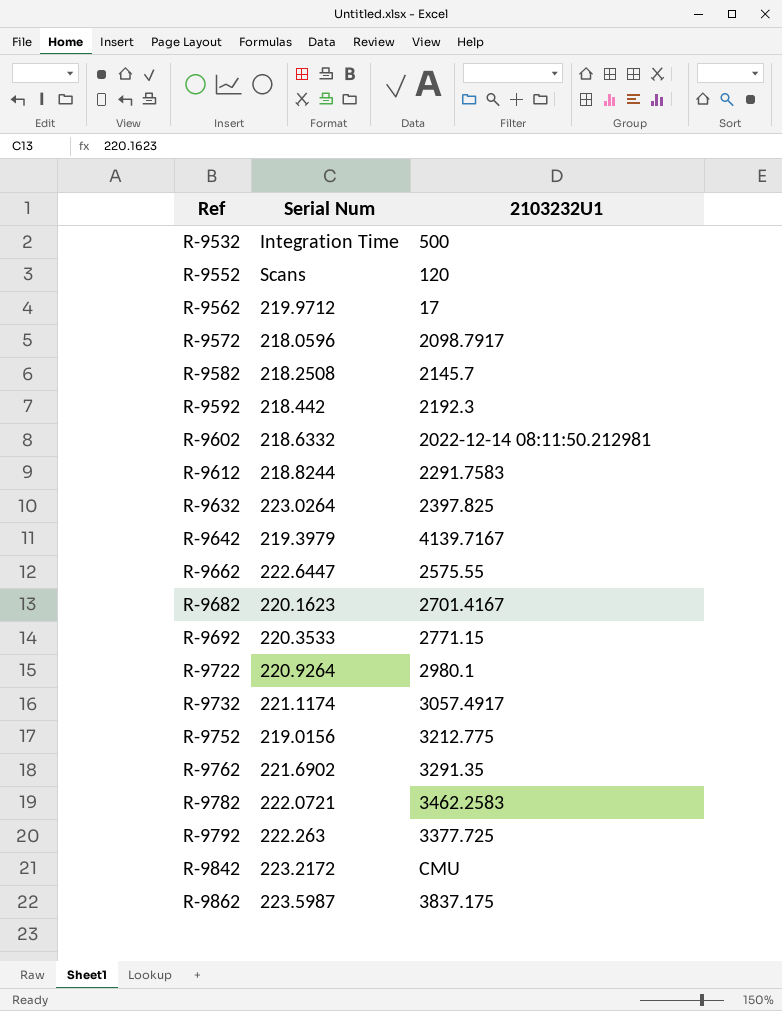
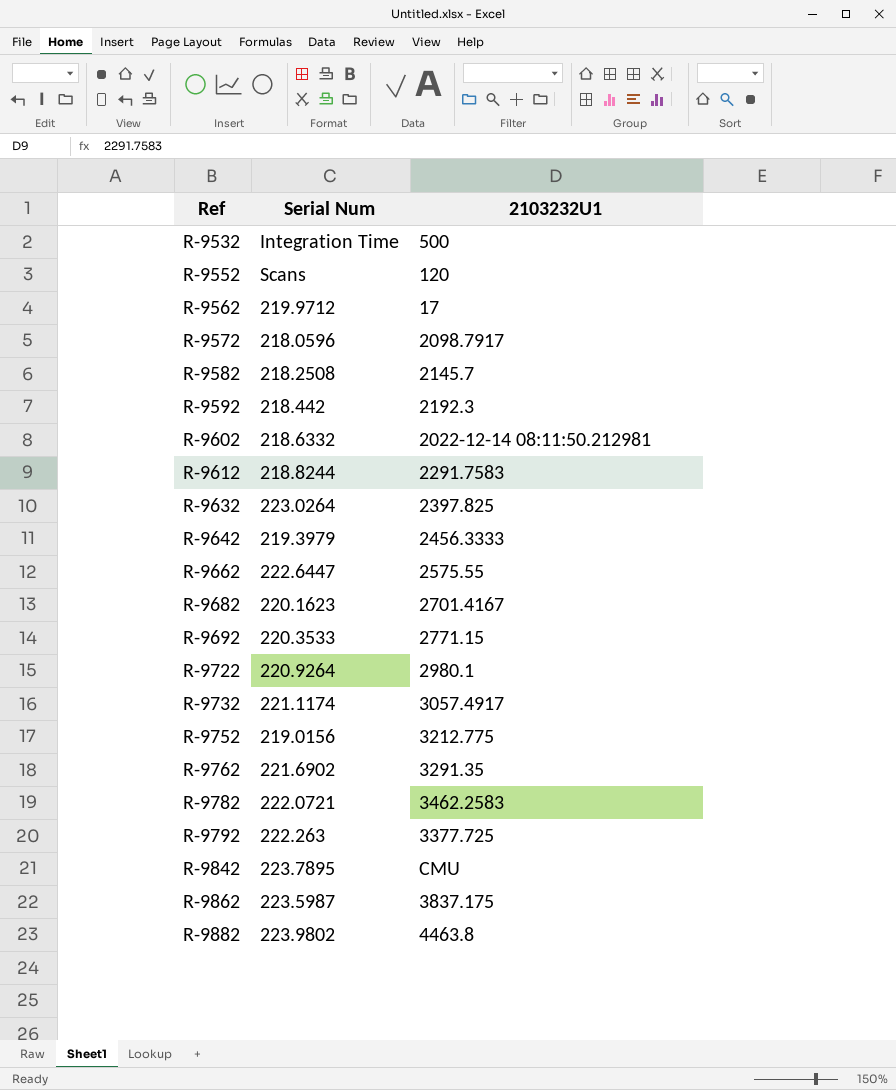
R-9642 | 2103232U1: 4139.7167 -> 2456.3333
R-9842 | Serial Num: 223.2172 -> 223.7895
row R-9882: none -> 223.9802 | 4463.8

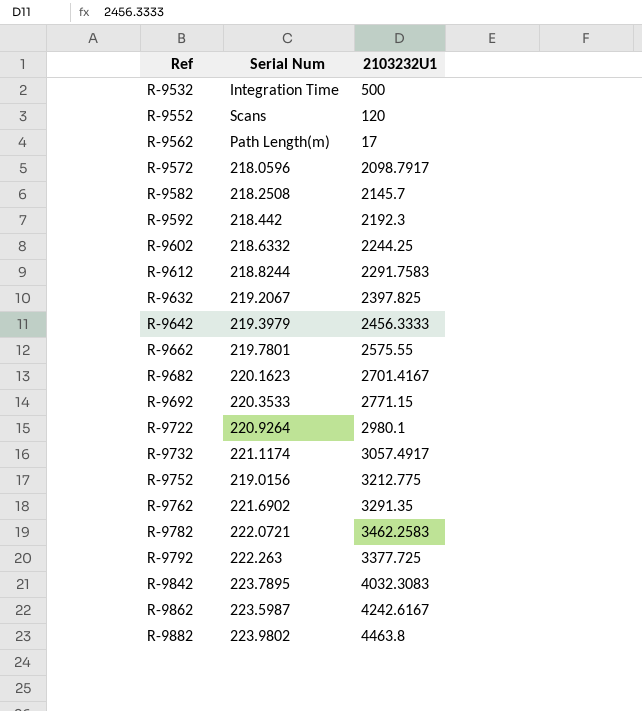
R-9562 | Serial Num: 219.9712 -> Path Length(m)
R-9602 | 2103232U1: 2022-12-14 08:11:50.212981 -> 2244.25
R-9632 | Serial Num: 223.0264 -> 219.2067
R-9662 | Serial Num: 222.6447 -> 219.7801
R-9842 | 2103232U1: CMU -> 4032.3083
R-9862 | 2103232U1: 3837.175 -> 4242.6167

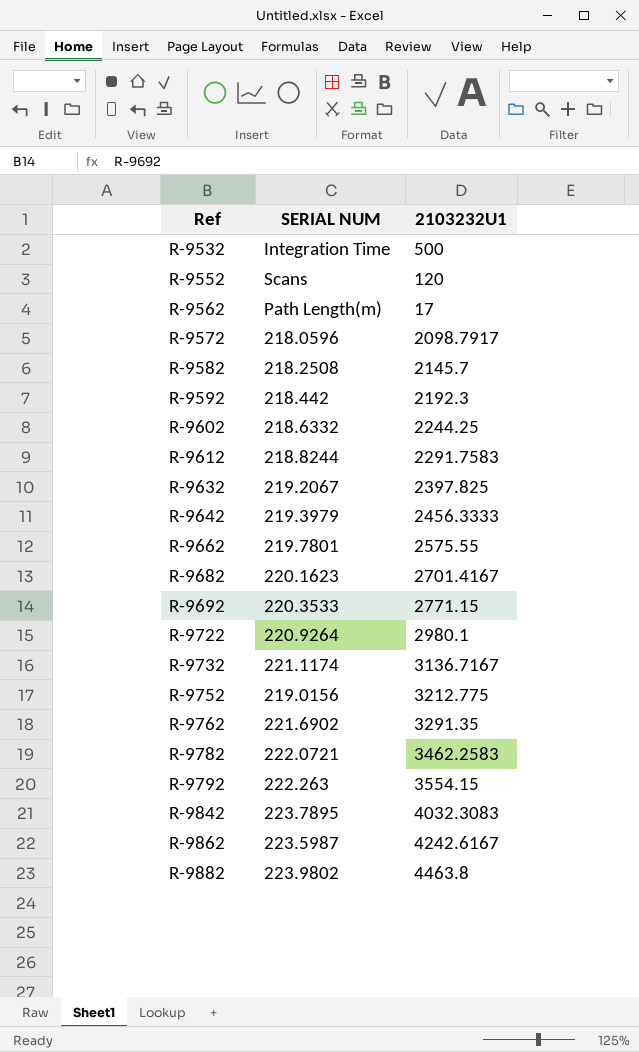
column name: Serial Num -> SERIAL NUM
R-9732 | 2103232U1: 3057.4917 -> 3136.7167
R-9792 | 2103232U1: 3377.725 -> 3554.15

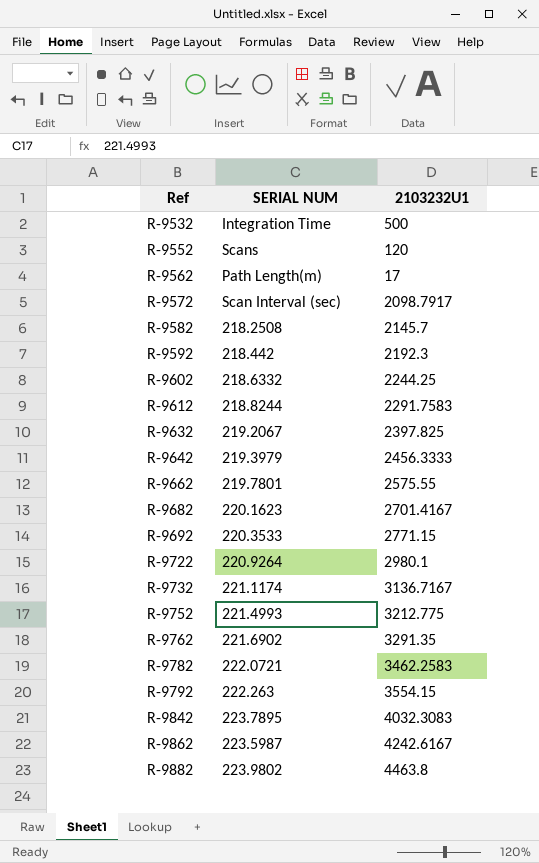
R-9572 | SERIAL NUM: 218.0596 -> Scan Interval (sec)
R-9752 | SERIAL NUM: 219.0156 -> 221.4993

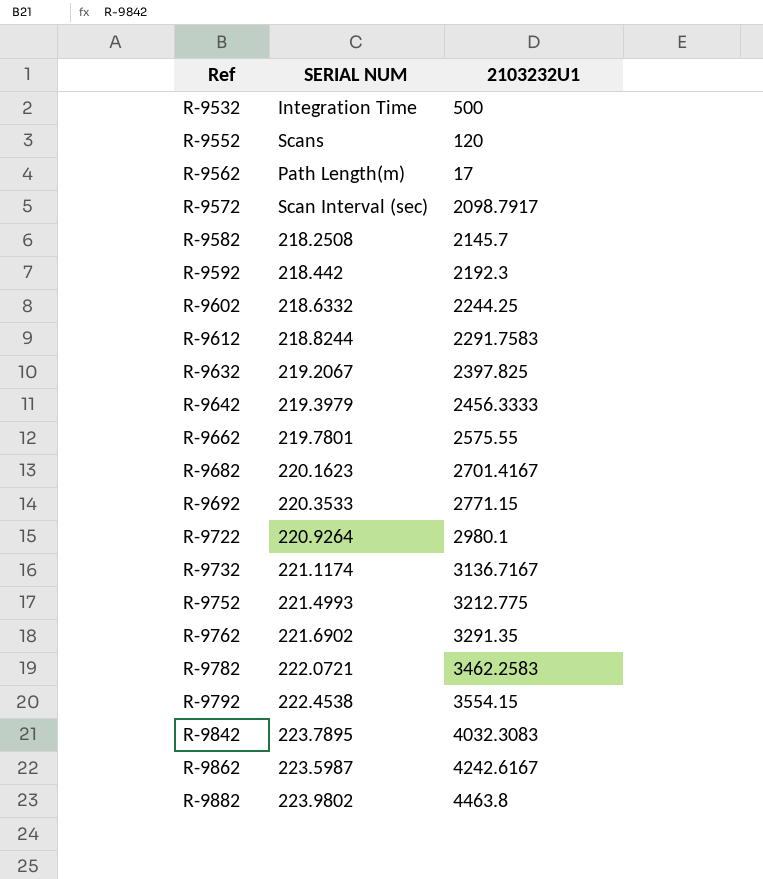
R-9792 | SERIAL NUM: 222.263 -> 222.4538

